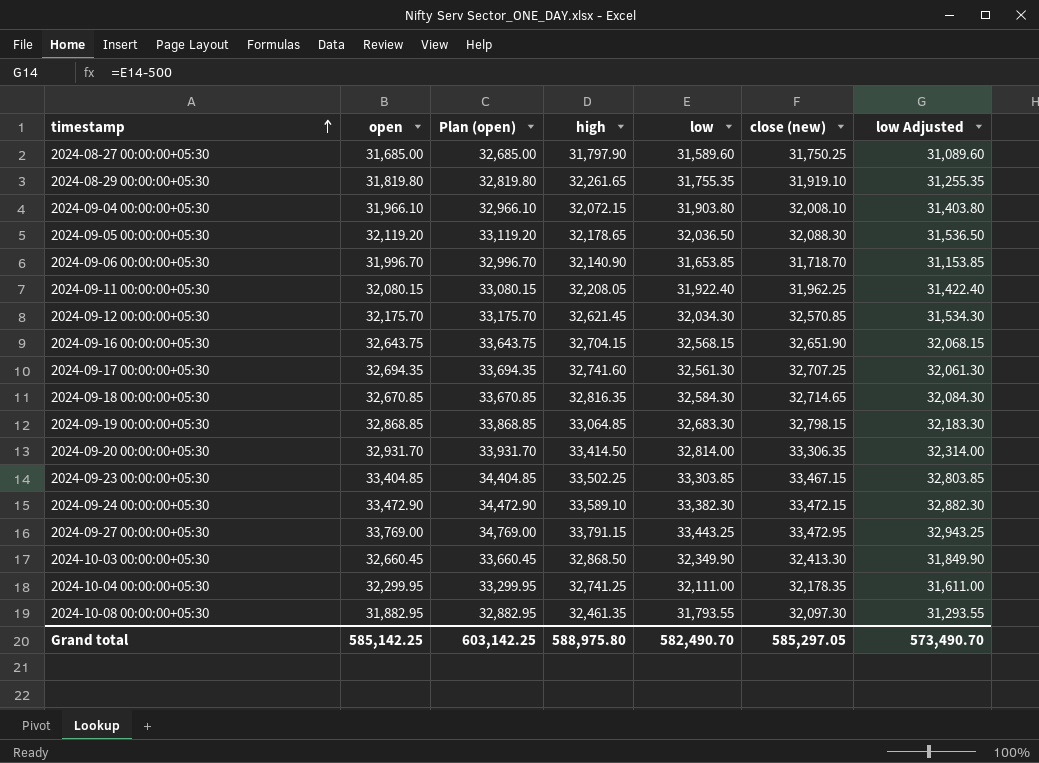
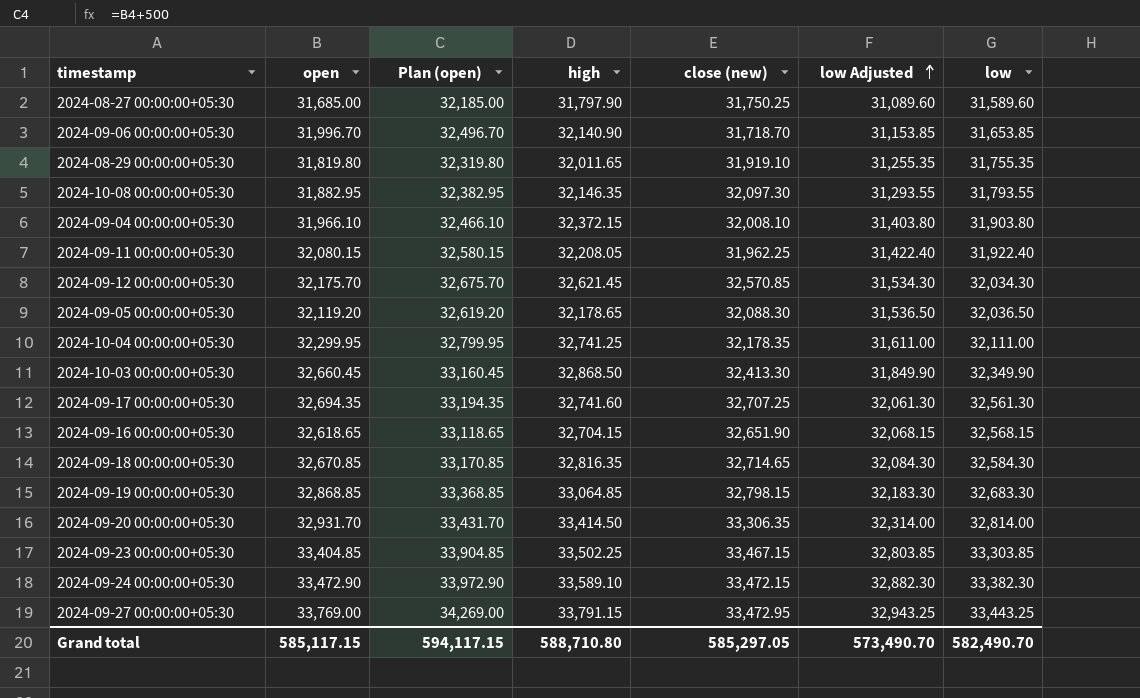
row order: timestamp ascending -> low Adjusted ascending
column Plan (open) | formula: [open] + 1000 -> [open] + 500
column low | position: 5 -> 7
2024-08-29 00:00:00+05:30 | high: 32,261.65 -> 32,011.65
2024-10-08 00:00:00+05:30 | high: 32,461.35 -> 32,146.35
2024-09-04 00:00:00+05:30 | high: 32,072.15 -> 32,372.15
2024-09-16 00:00:00+05:30 | open: 32,643.75 -> 32,618.65
Grand total | open: 585,142.25 -> 585,117.15
Grand total | Plan (open): 603,142.25 -> 594,117.15
Grand total | high: 588,975.80 -> 588,710.80

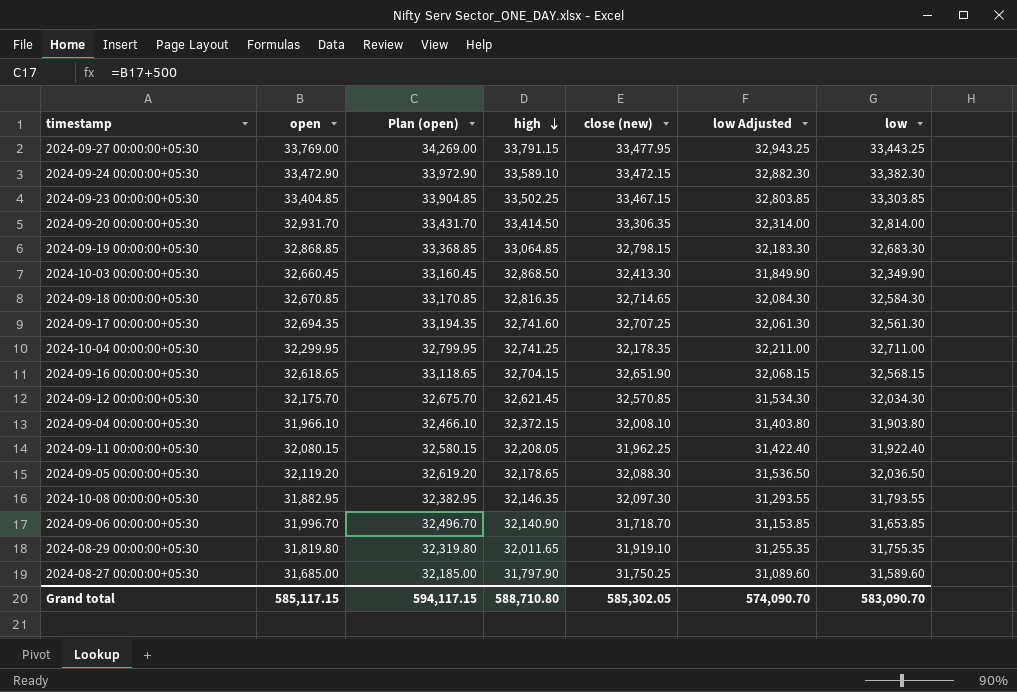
row order: low Adjusted ascending -> high descending
2024-09-27 00:00:00+05:30 | close (new): 33,472.95 -> 33,477.95
2024-10-04 00:00:00+05:30 | low Adjusted: 31,611.00 -> 32,211.00
2024-10-04 00:00:00+05:30 | low: 32,111.00 -> 32,711.00
Grand total | close (new): 585,297.05 -> 585,302.05
Grand total | low Adjusted: 573,490.70 -> 574,090.70
Grand total | low: 582,490.70 -> 583,090.70

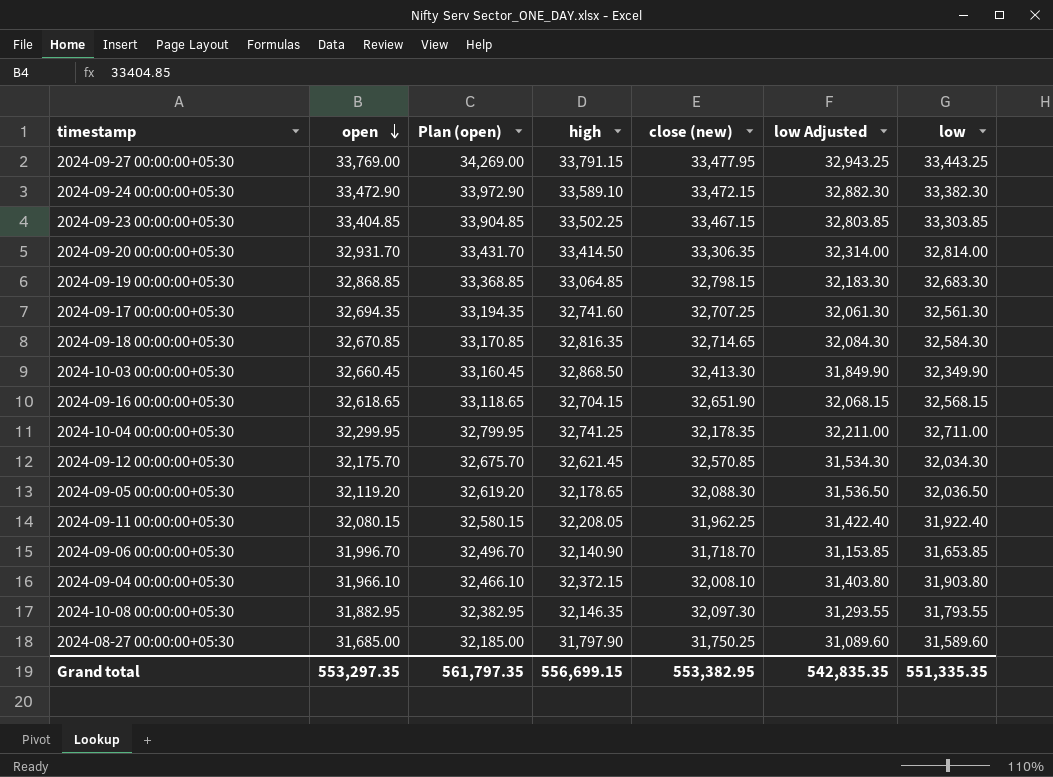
row order: high descending -> open descending
row 2024-08-29 00:00:00+05:30: 31,819.80 | 32,319.80 | 32,011.65 | 31,919.10 | 31,255.35 | 31,755.35 -> none
Grand total | open: 585,117.15 -> 553,297.35
Grand total | Plan (open): 594,117.15 -> 561,797.35
Grand total | high: 588,710.80 -> 556,699.15
Grand total | close (new): 585,302.05 -> 553,382.95
Grand total | low Adjusted: 574,090.70 -> 542,835.35
Grand total | low: 583,090.70 -> 551,335.35

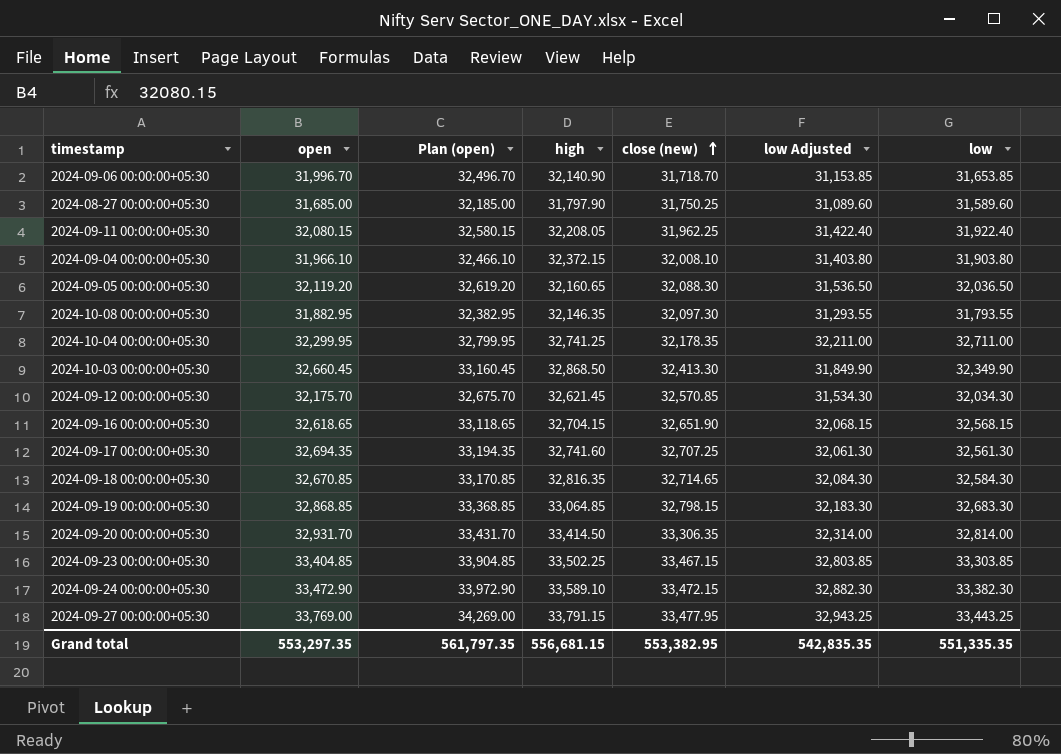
row order: open descending -> close (new) ascending
2024-09-05 00:00:00+05:30 | high: 32,178.65 -> 32,160.65
Grand total | high: 556,699.15 -> 556,681.15

